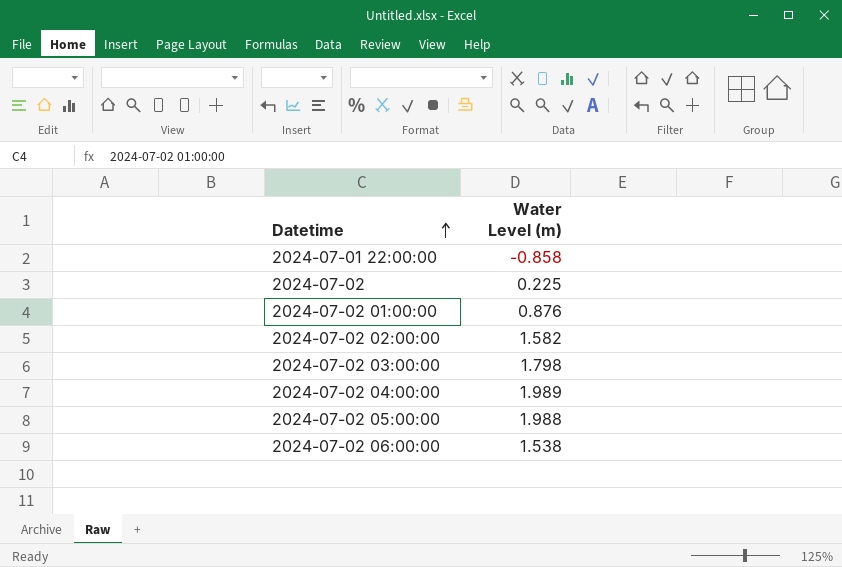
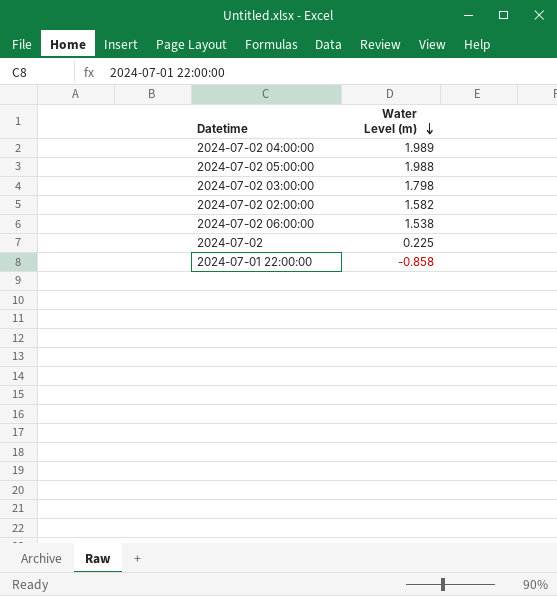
row order: Datetime ascending -> Water Level (m) descending
row 2024-07-02 01:00:00: 0.876 -> none

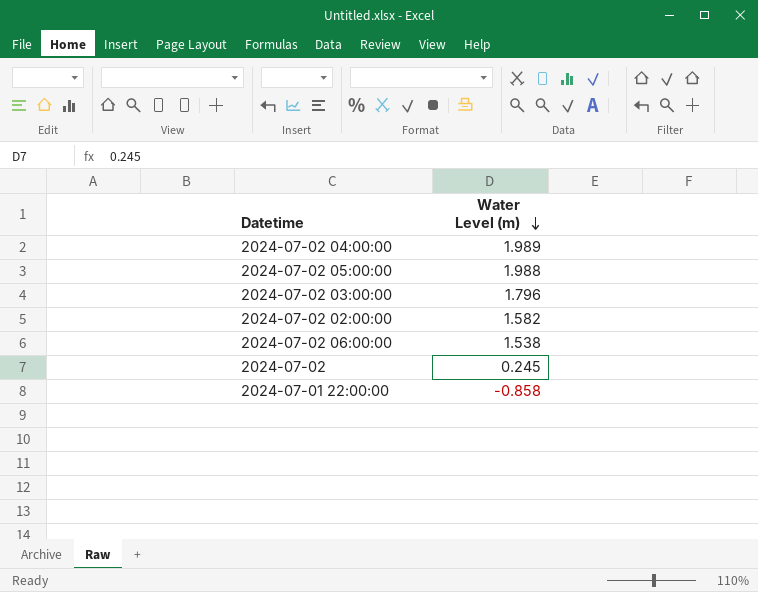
2024-07-02 03:00:00 | Water Level (m): 1.798 -> 1.796
2024-07-02 | Water Level (m): 0.225 -> 0.245

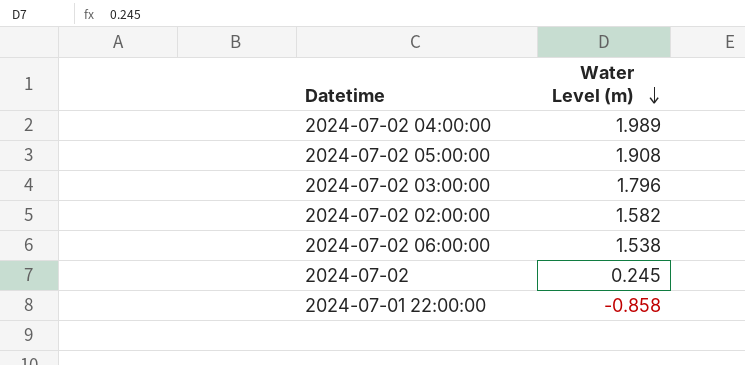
2024-07-02 05:00:00 | Water Level (m): 1.988 -> 1.908

